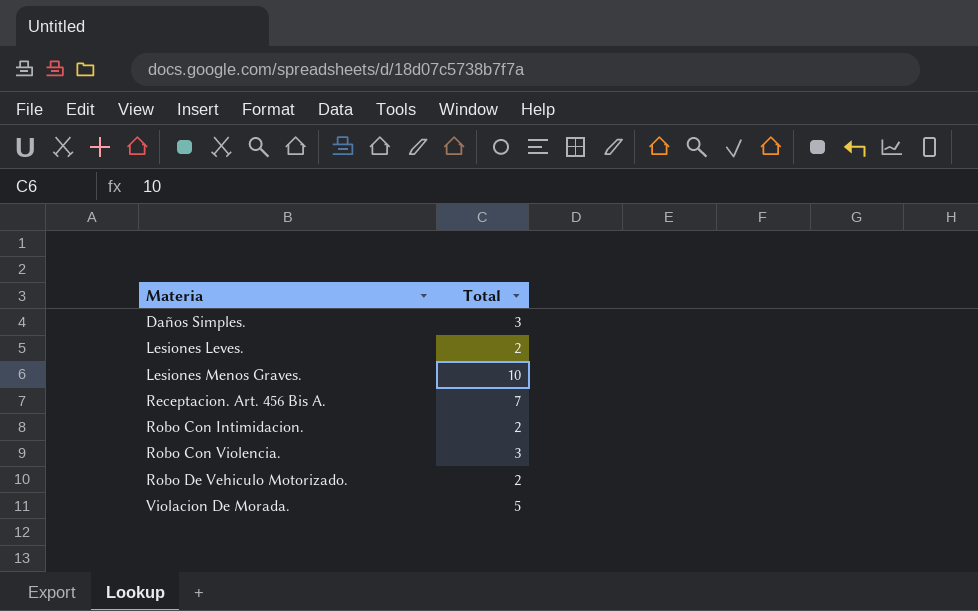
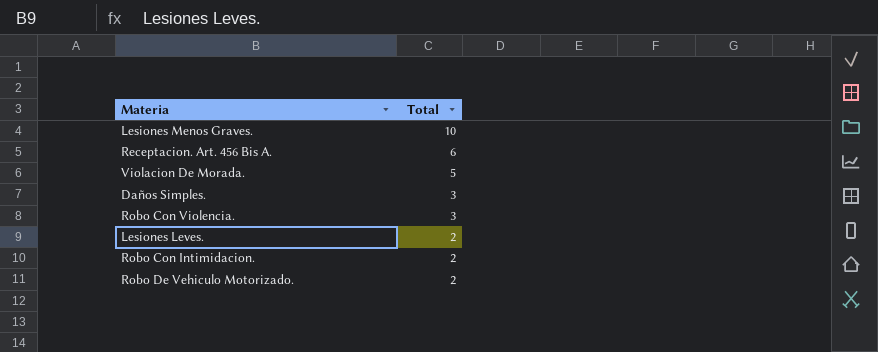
row order: Materia ascending -> Total descending
Receptacion. Art. 456 Bis A. | Total: 7 -> 6

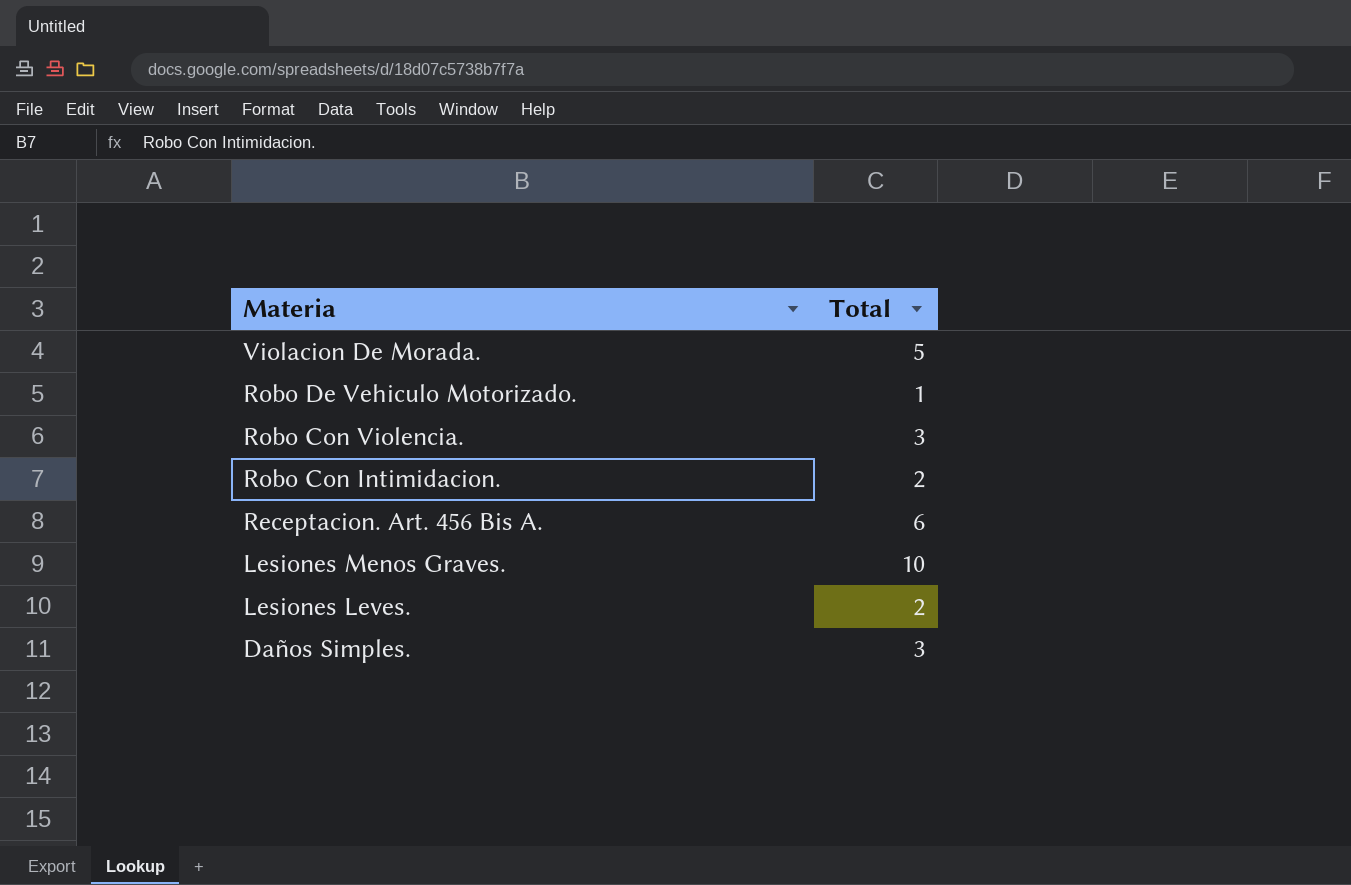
row order: Total descending -> Materia descending
Robo De Vehiculo Motorizado. | Total: 2 -> 1

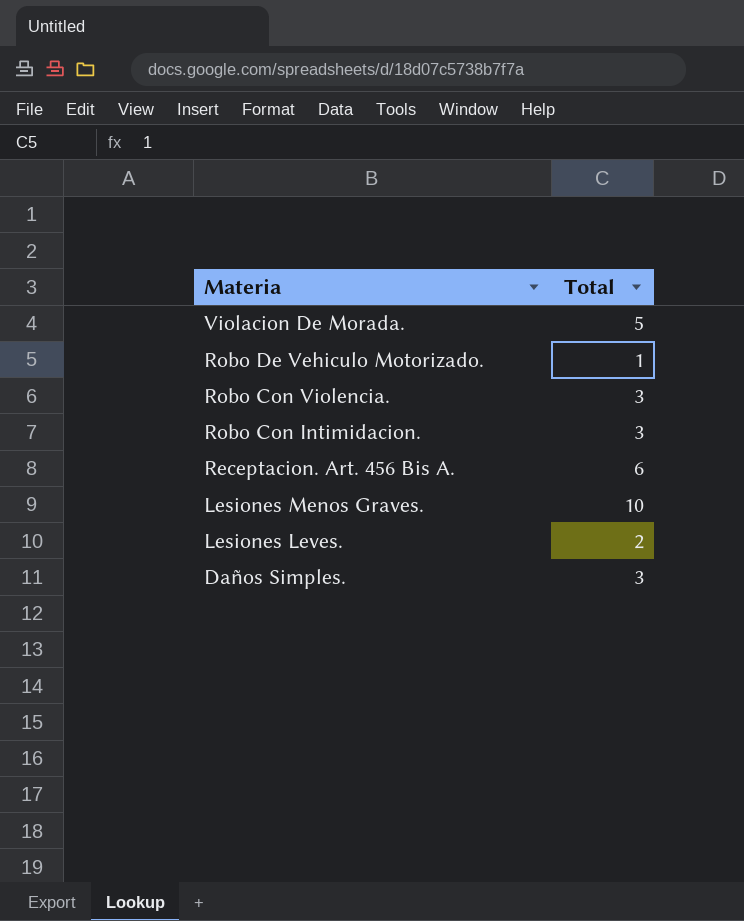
Robo Con Intimidacion. | Total: 2 -> 3

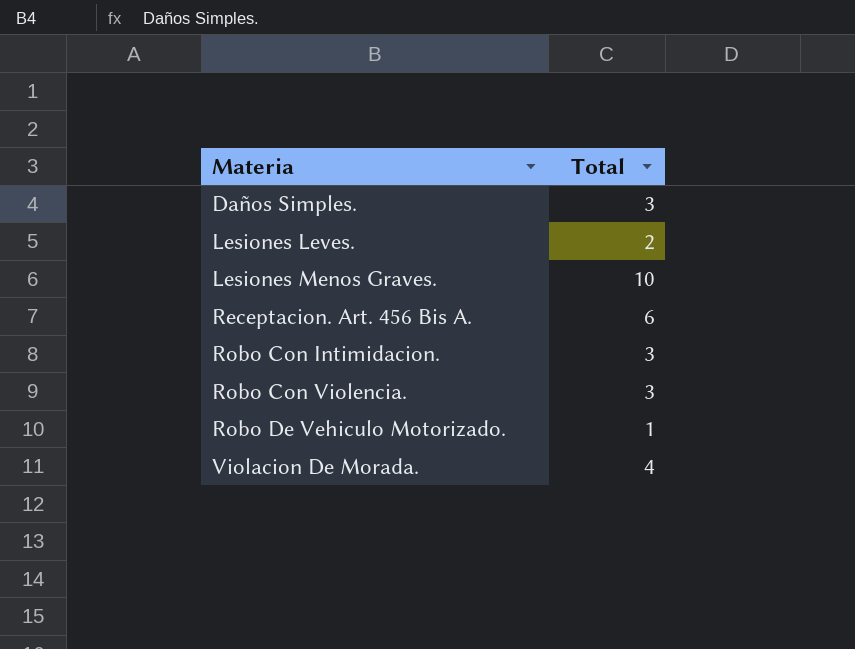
row order: Materia descending -> Materia ascending
Violacion De Morada. | Total: 5 -> 4

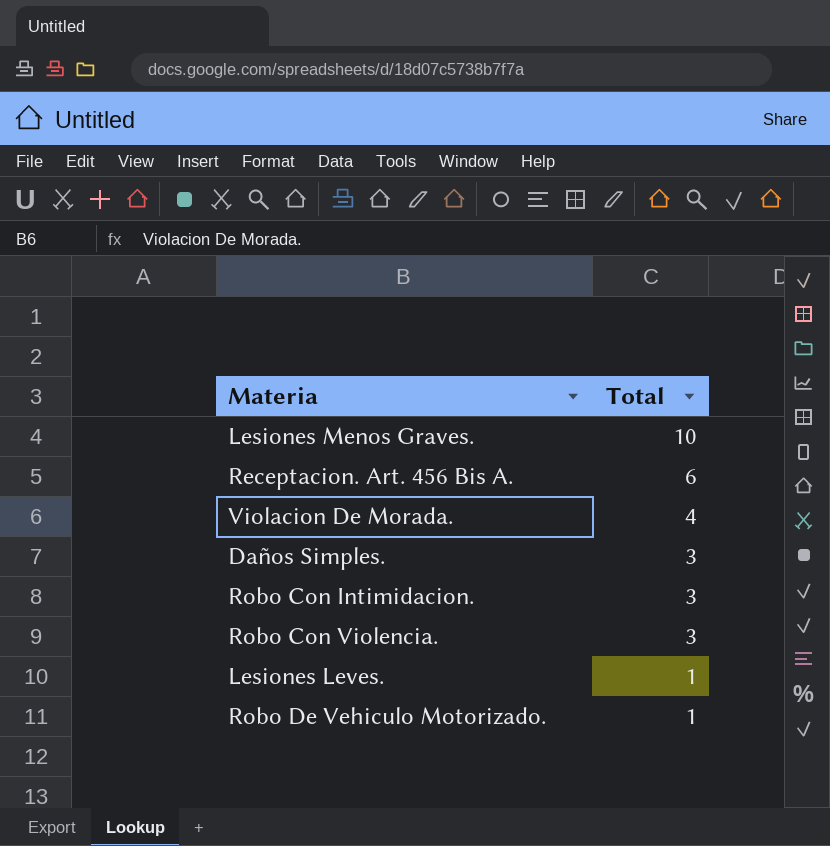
row order: Materia ascending -> Total descending
Lesiones Leves. | Total: 2 -> 1

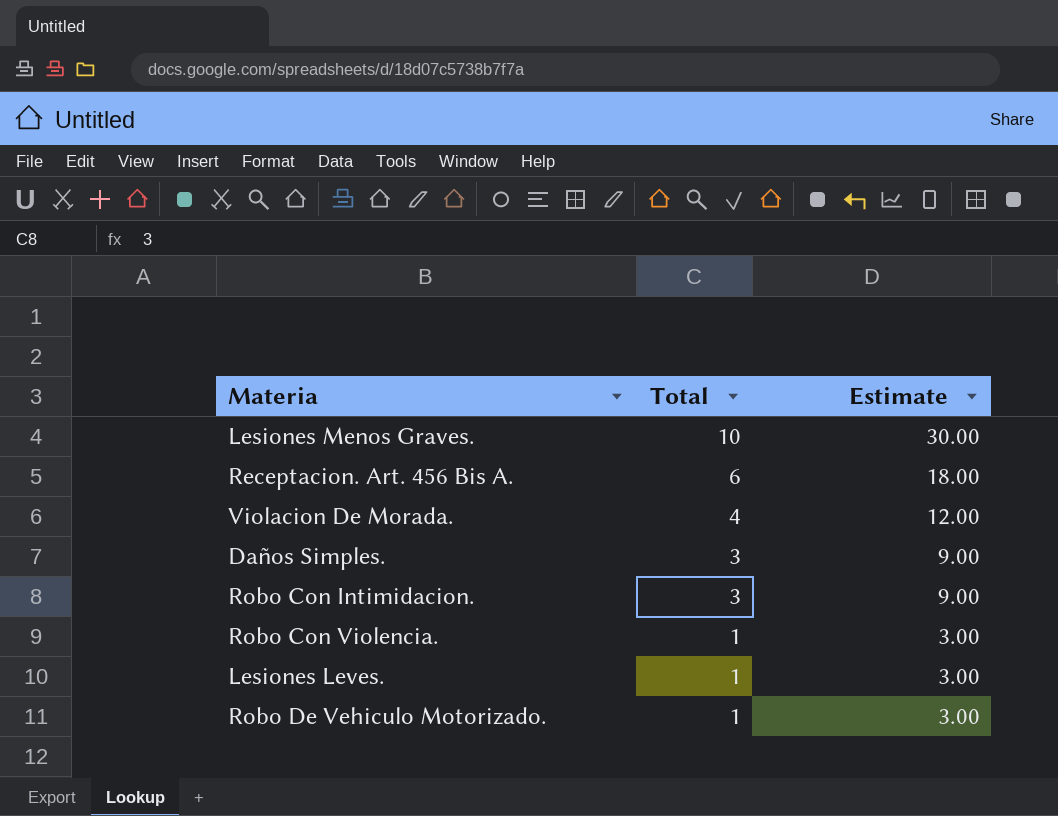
column Estimate | formula: none -> [Total] * 3
Robo Con Violencia. | Total: 3 -> 1

